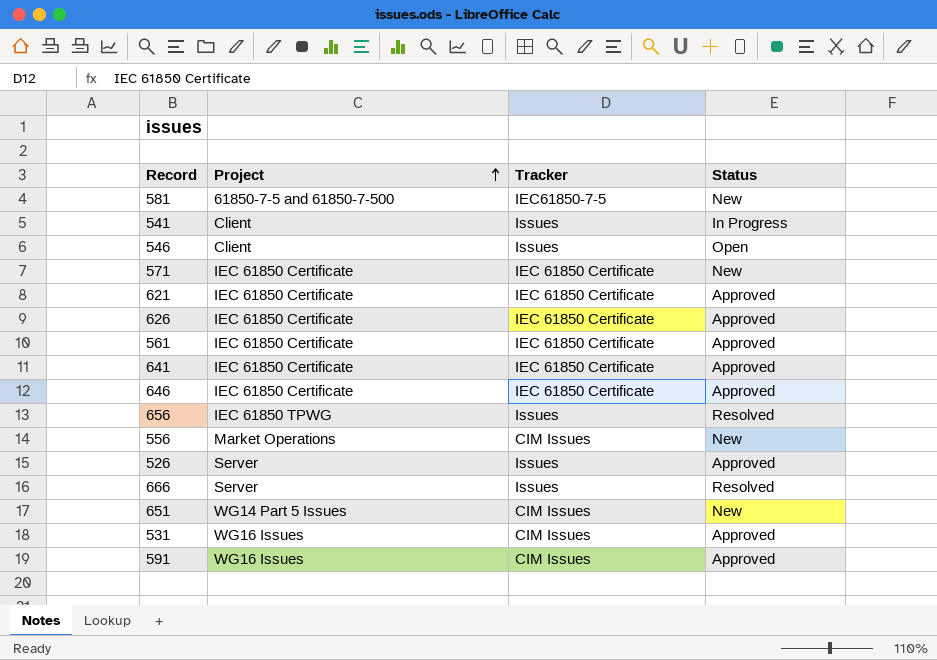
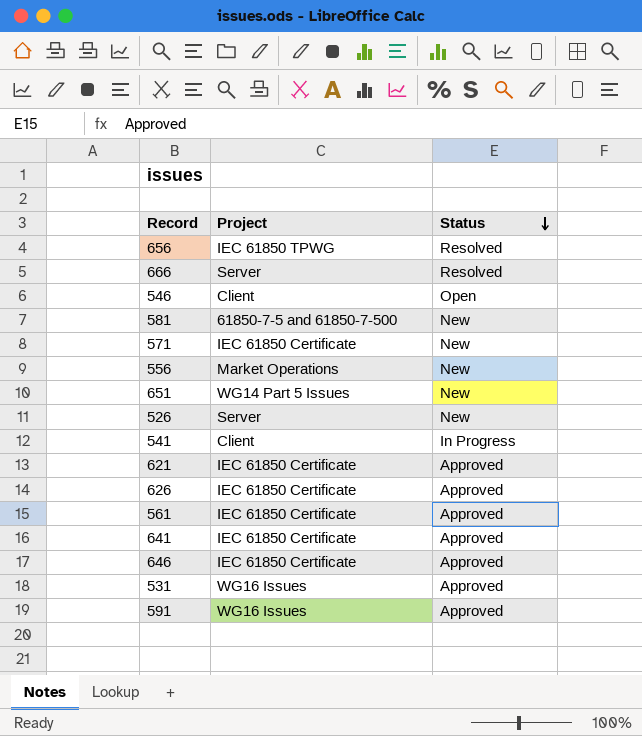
row order: Project ascending -> Status descending
column Tracker | position: 3 -> none
526 | Status: Approved -> New

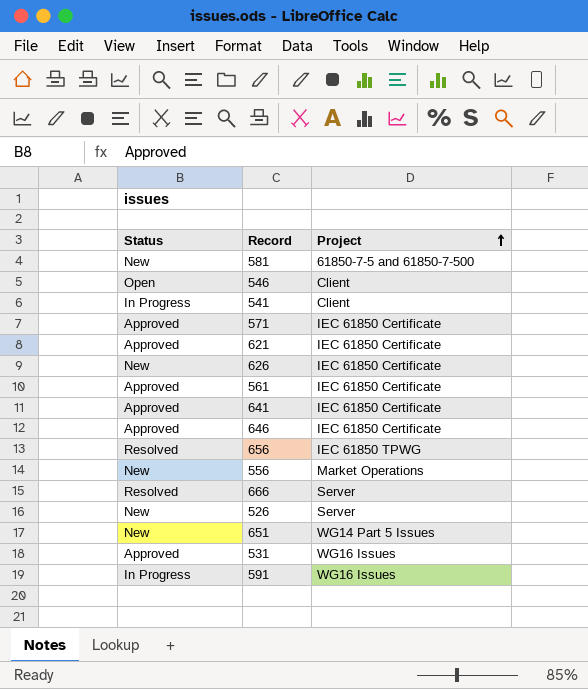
row order: Status descending -> Project ascending
column Status | position: 3 -> 1
571 | Status: New -> Approved
626 | Status: Approved -> New
591 | Status: Approved -> In Progress

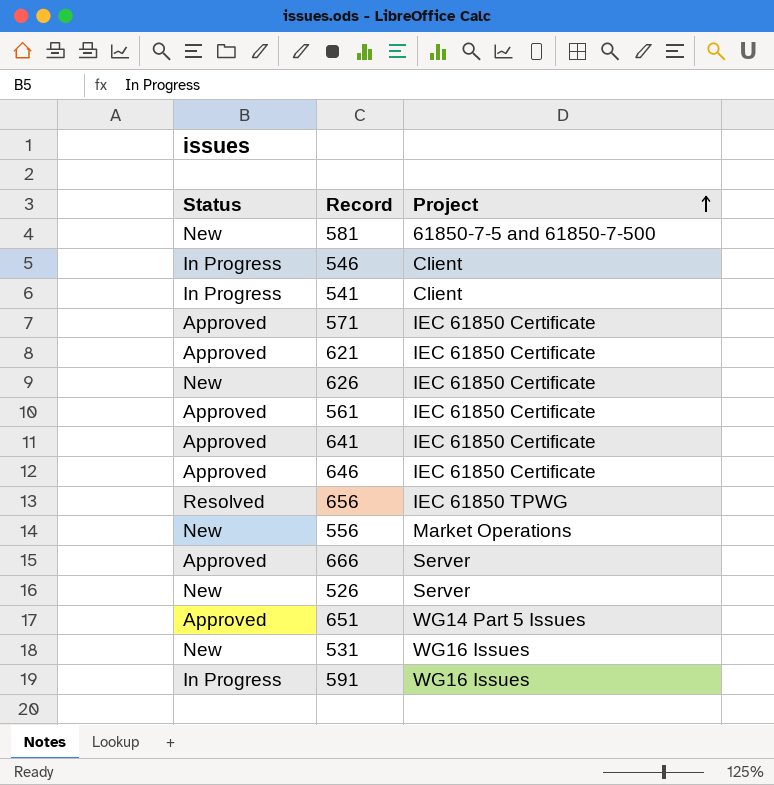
546 | Status: Open -> In Progress
666 | Status: Resolved -> Approved
651 | Status: New -> Approved
531 | Status: Approved -> New

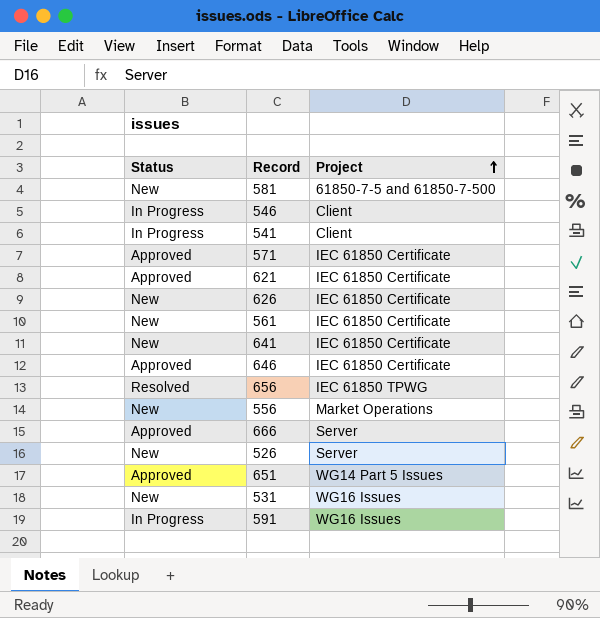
561 | Status: Approved -> New
641 | Status: Approved -> New

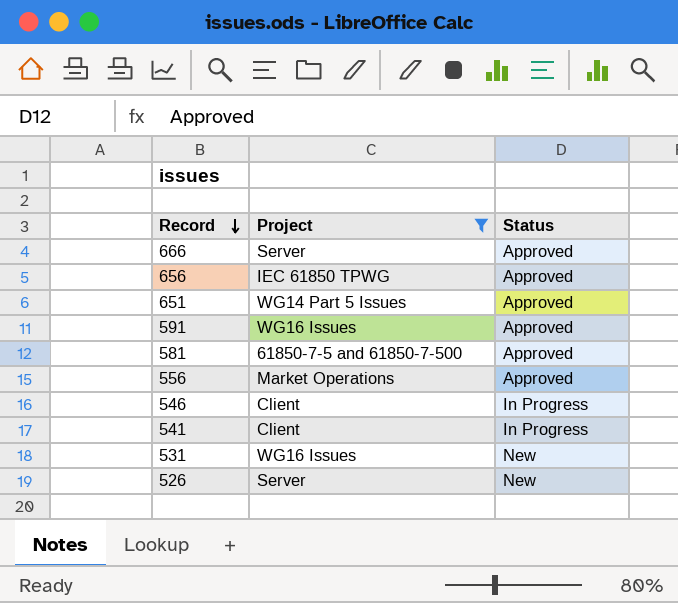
filter: none -> Project != IEC 61850 Certificate
row order: Project ascending -> Record descending
column Status | position: 1 -> 3
656 | Status: Resolved -> Approved
591 | Status: In Progress -> Approved
581 | Status: New -> Approved
556 | Status: New -> Approved

